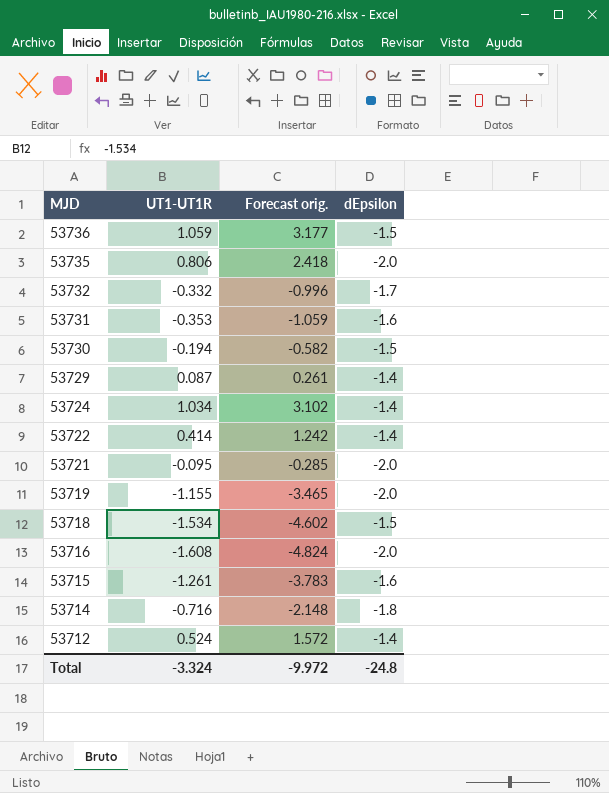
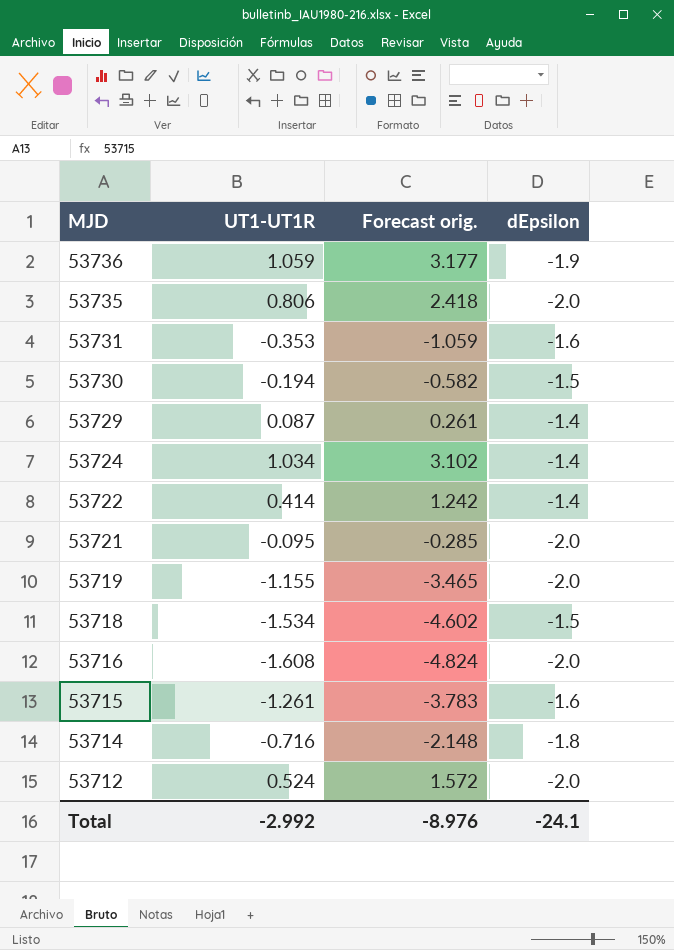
row 53732: -0.332 | -0.996 | -1.7 -> none
53736 | dEpsilon: -1.5 -> -1.9
53712 | dEpsilon: -1.4 -> -2.0
Total | UT1-UT1R: -3.324 -> -2.992
Total | Forecast orig.: -9.972 -> -8.976
Total | dEpsilon: -24.8 -> -24.1

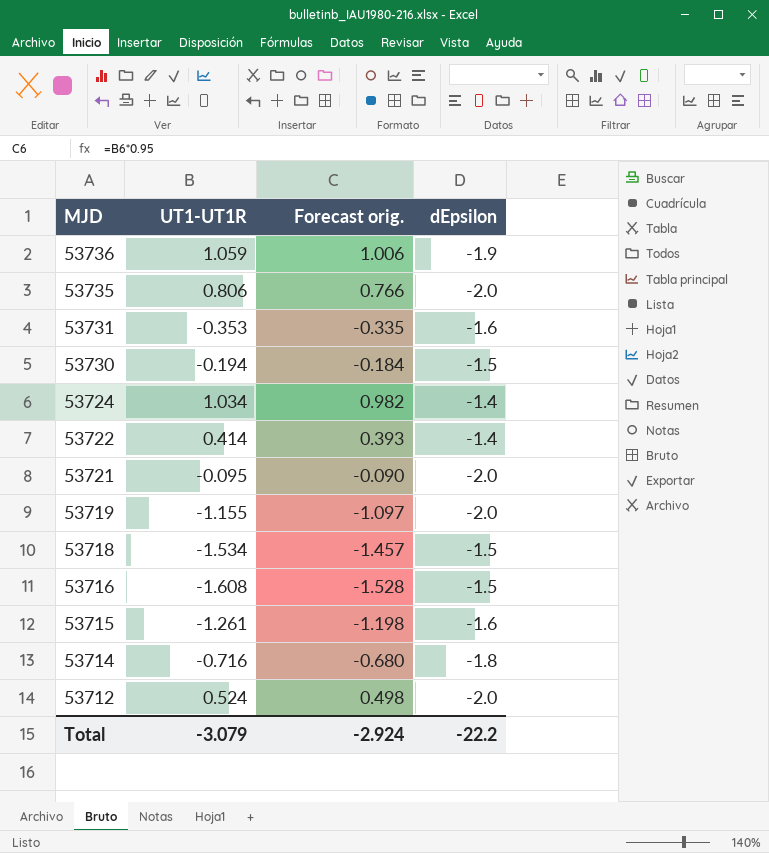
column Forecast orig. | formula: [UT1-UT1R] * 3 -> [UT1-UT1R] * 0.95
row 53729: 0.087 | 0.261 | -1.4 -> none
53716 | dEpsilon: -2.0 -> -1.5
Total | UT1-UT1R: -2.992 -> -3.079
Total | Forecast orig.: -8.976 -> -2.924
Total | dEpsilon: -24.1 -> -22.2

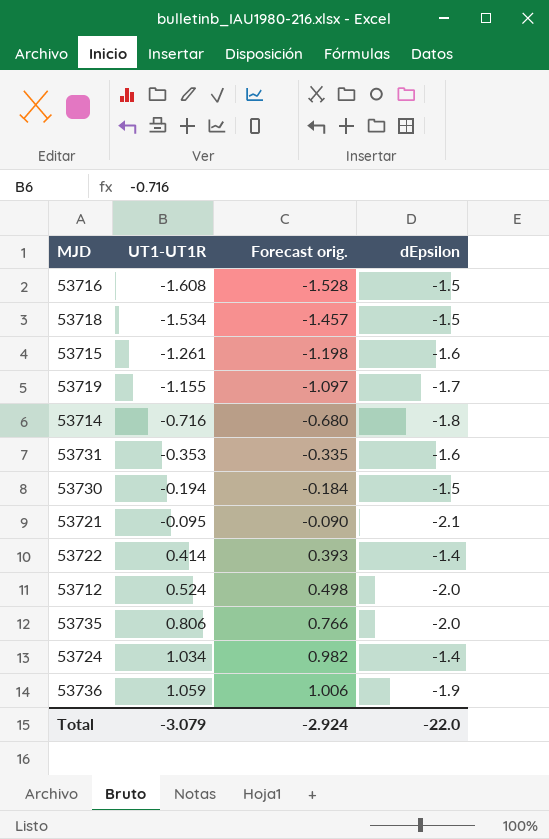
row order: MJD descending -> UT1-UT1R ascending
53719 | dEpsilon: -2.0 -> -1.7
53721 | dEpsilon: -2.0 -> -2.1
Total | dEpsilon: -22.2 -> -22.0

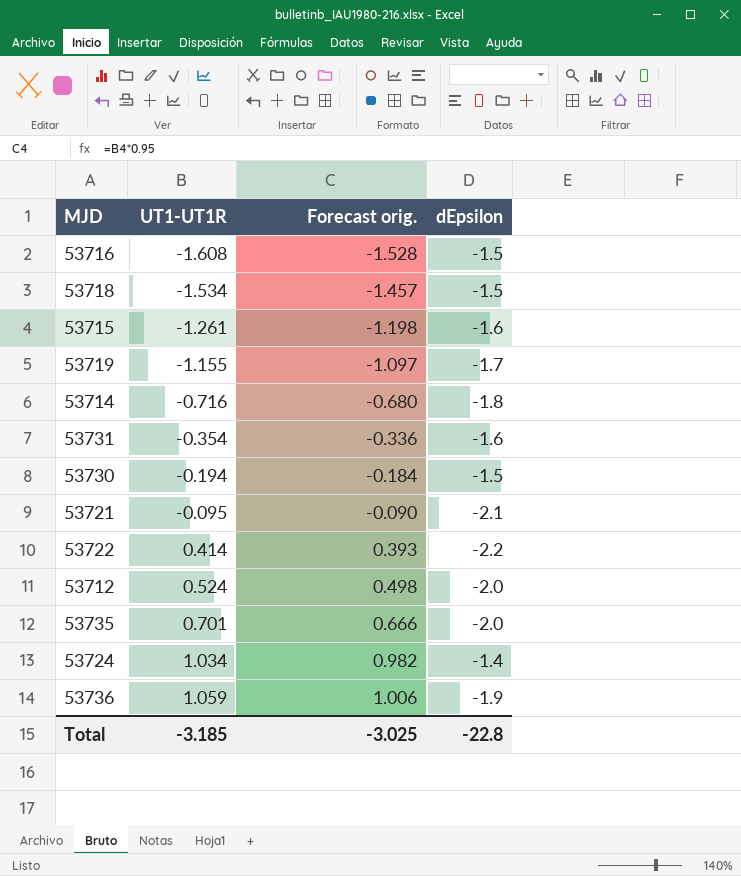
53731 | UT1-UT1R: -0.353 -> -0.354
53731 | Forecast orig.: -0.335 -> -0.336
53722 | dEpsilon: -1.4 -> -2.2
53735 | UT1-UT1R: 0.806 -> 0.701
53735 | Forecast orig.: 0.766 -> 0.666
Total | UT1-UT1R: -3.079 -> -3.185
Total | Forecast orig.: -2.924 -> -3.025
Total | dEpsilon: -22.0 -> -22.8

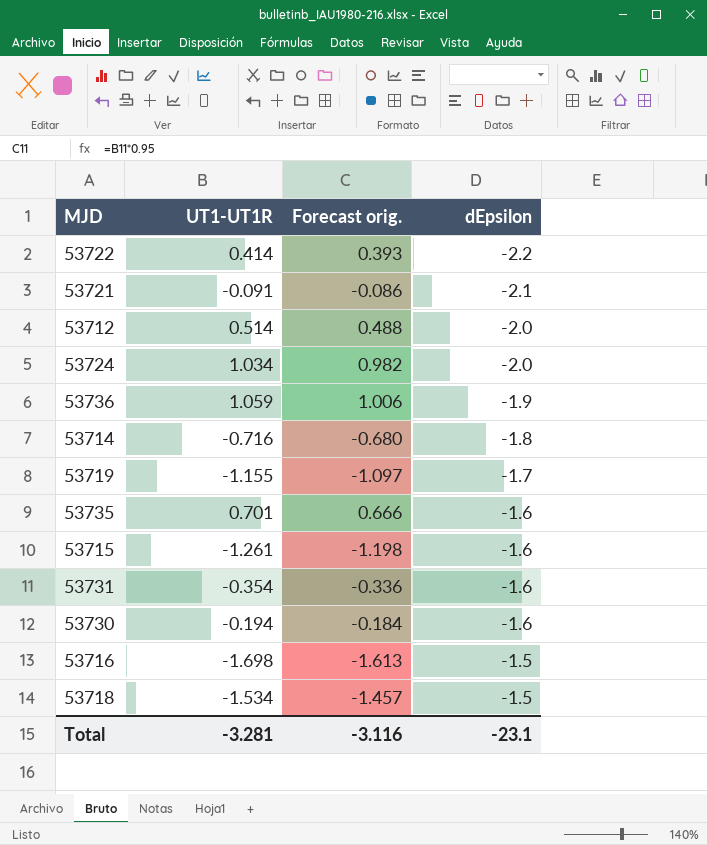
row order: UT1-UT1R ascending -> dEpsilon ascending
53721 | UT1-UT1R: -0.095 -> -0.091
53721 | Forecast orig.: -0.090 -> -0.086
53712 | UT1-UT1R: 0.524 -> 0.514
53712 | Forecast orig.: 0.498 -> 0.488
53724 | dEpsilon: -1.4 -> -2.0
53735 | dEpsilon: -2.0 -> -1.6
53730 | dEpsilon: -1.5 -> -1.6
53716 | UT1-UT1R: -1.608 -> -1.698
53716 | Forecast orig.: -1.528 -> -1.613
Total | UT1-UT1R: -3.185 -> -3.281
Total | Forecast orig.: -3.025 -> -3.116
Total | dEpsilon: -22.8 -> -23.1

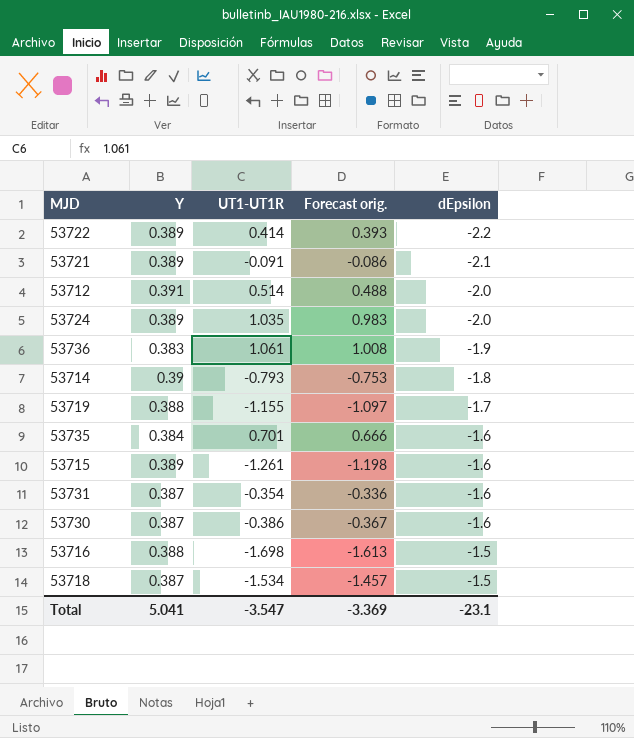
column Y | position: none -> 2
53724 | UT1-UT1R: 1.034 -> 1.035
53724 | Forecast orig.: 0.982 -> 0.983
53736 | UT1-UT1R: 1.059 -> 1.061
53736 | Forecast orig.: 1.006 -> 1.008
53714 | UT1-UT1R: -0.716 -> -0.793
53714 | Forecast orig.: -0.680 -> -0.753
53730 | UT1-UT1R: -0.194 -> -0.386
53730 | Forecast orig.: -0.184 -> -0.367
Total | UT1-UT1R: -3.281 -> -3.547
Total | Forecast orig.: -3.116 -> -3.369

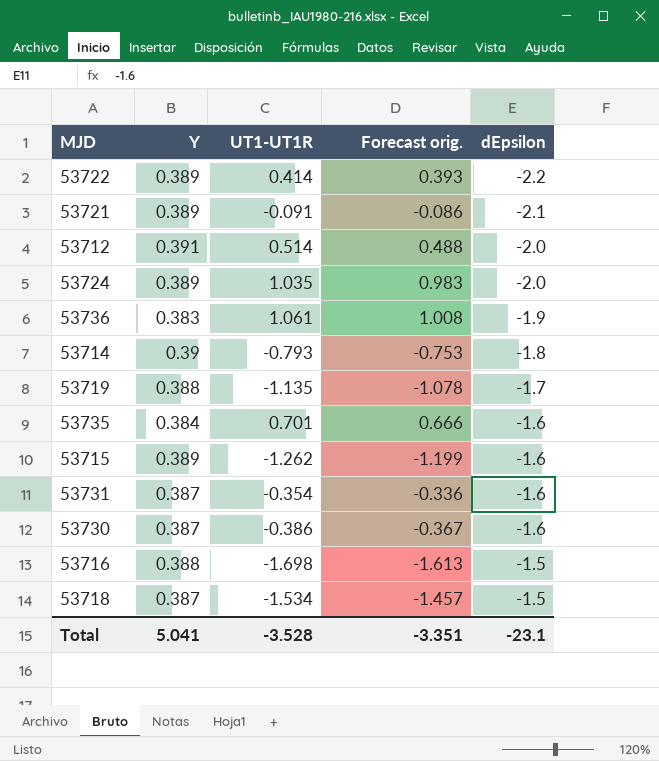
53719 | UT1-UT1R: -1.155 -> -1.135
53719 | Forecast orig.: -1.097 -> -1.078
53715 | UT1-UT1R: -1.261 -> -1.262
53715 | Forecast orig.: -1.198 -> -1.199
Total | UT1-UT1R: -3.547 -> -3.528
Total | Forecast orig.: -3.369 -> -3.351

